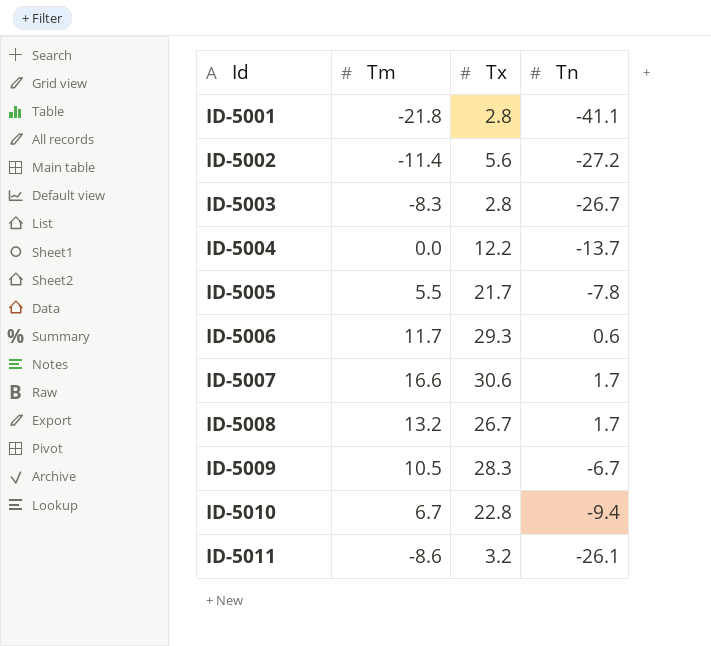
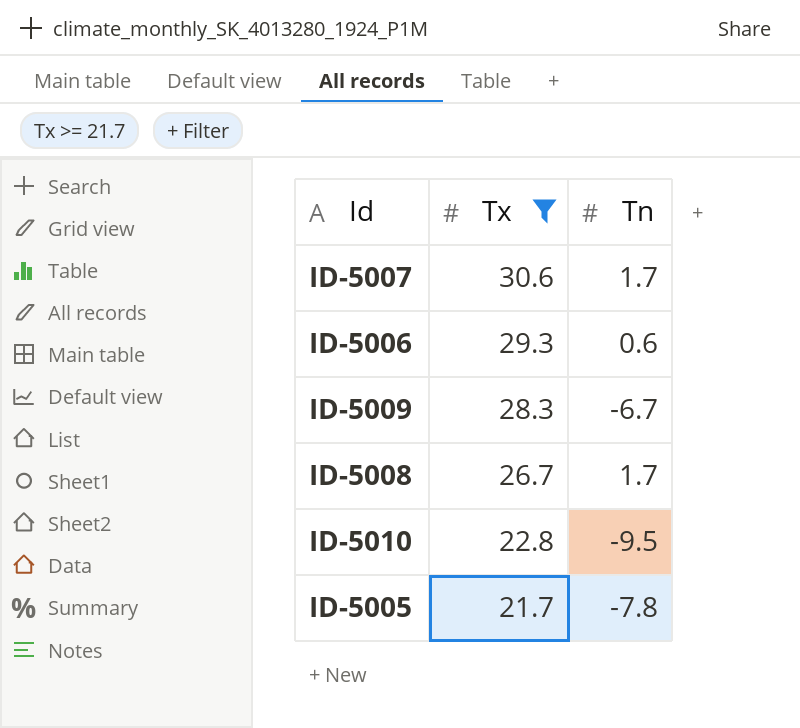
filter: none -> Tx >= 21.7
row order: Id ascending -> Tx descending
column Tm | position: 2 -> none
ID-5010 | Tn: -9.4 -> -9.5

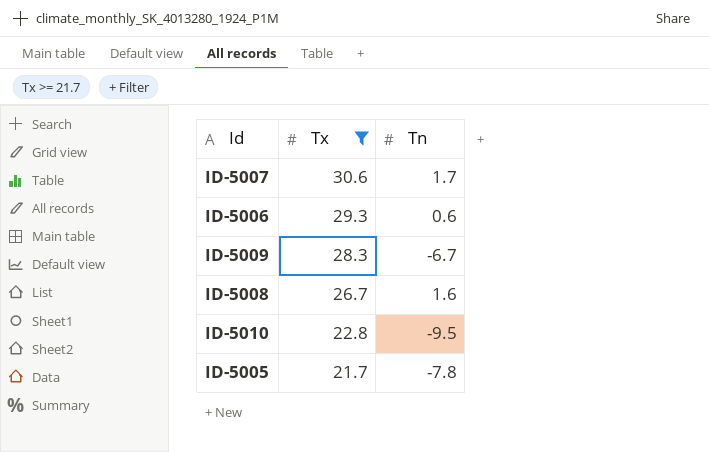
ID-5008 | Tn: 1.7 -> 1.6

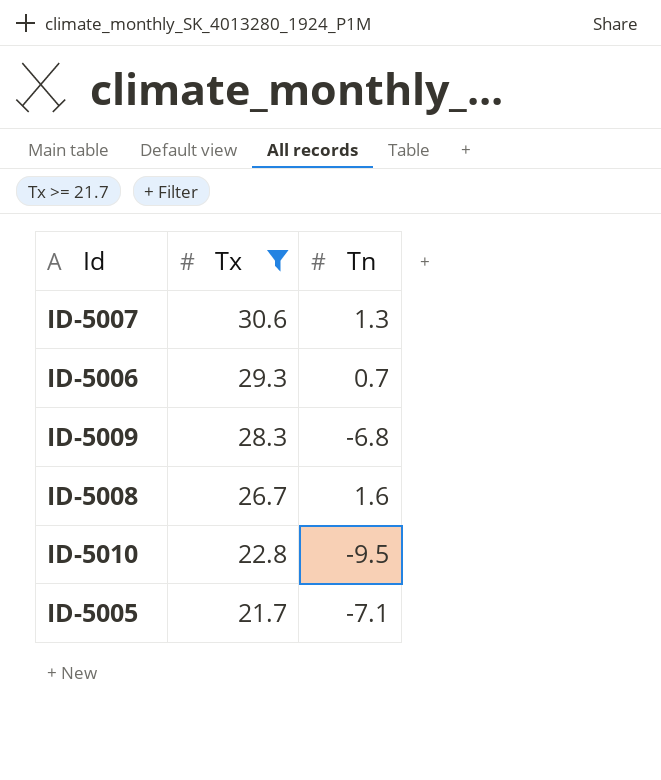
ID-5007 | Tn: 1.7 -> 1.3
ID-5006 | Tn: 0.6 -> 0.7
ID-5009 | Tn: -6.7 -> -6.8
ID-5005 | Tn: -7.8 -> -7.1

